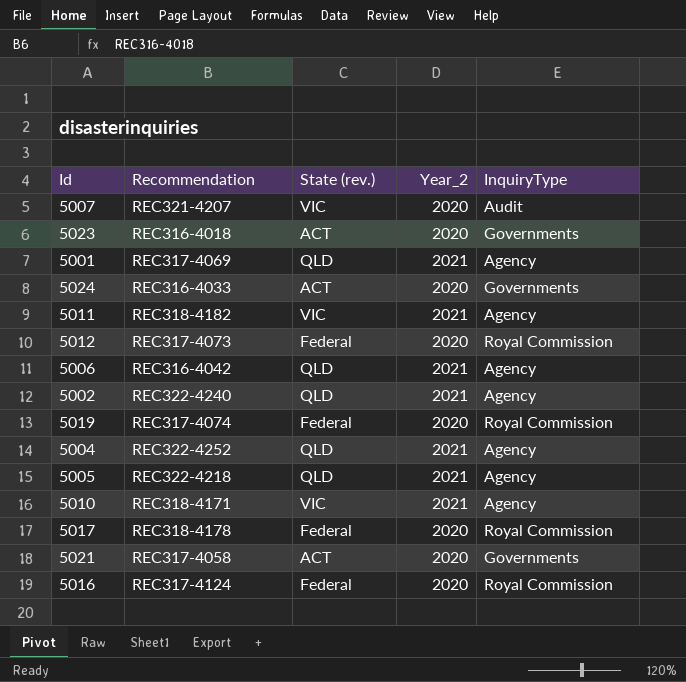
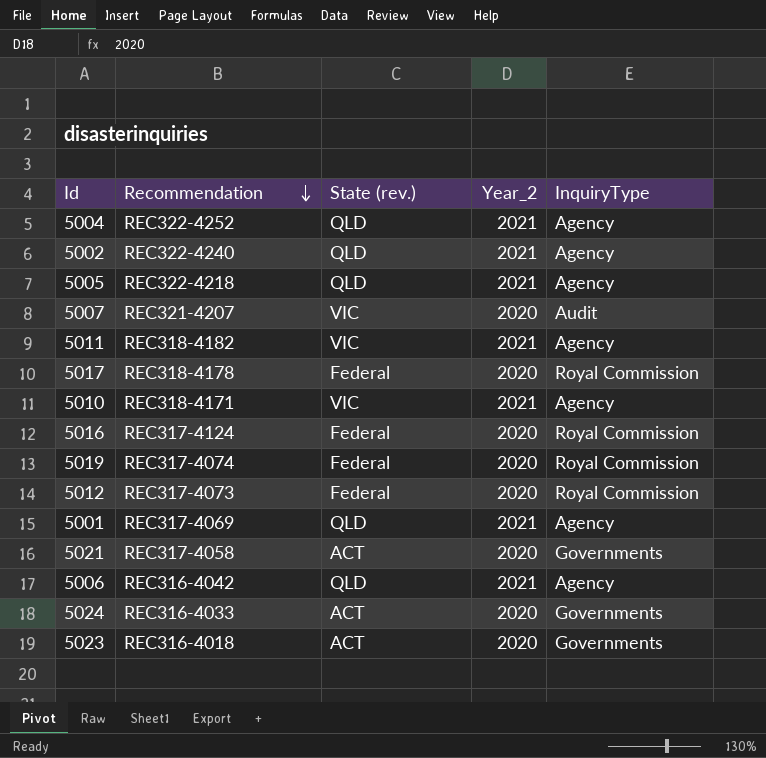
row order: none -> Recommendation descending

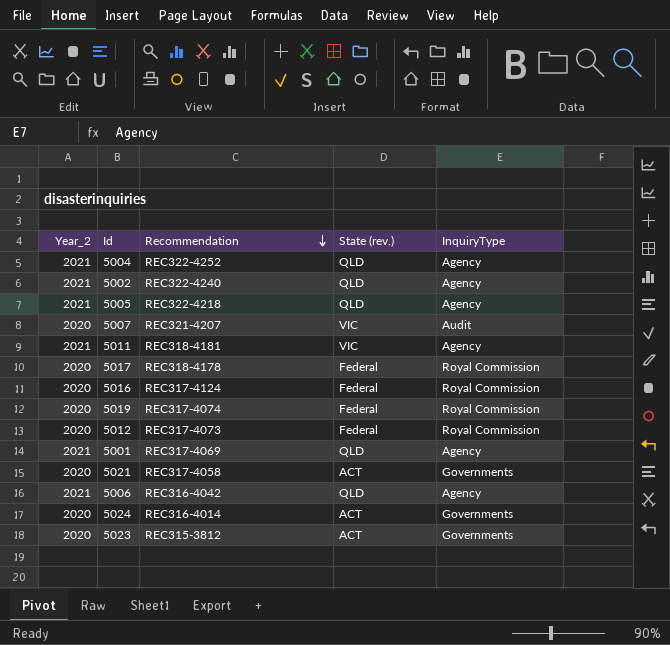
column Year_2 | position: 4 -> 1
row 5010: REC318-4171 | VIC | 2021 | Agency -> none
5011 | Recommendation: REC318-4182 -> REC318-4181
5024 | Recommendation: REC316-4033 -> REC316-4014
5023 | Recommendation: REC316-4018 -> REC315-3812

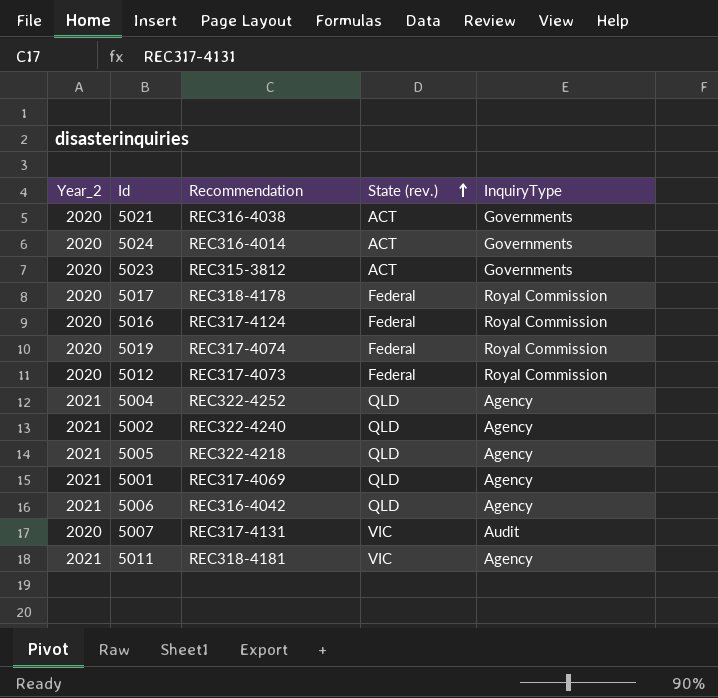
row order: Recommendation descending -> State (rev.) ascending
5021 | Recommendation: REC317-4058 -> REC316-4038
5007 | Recommendation: REC321-4207 -> REC317-4131

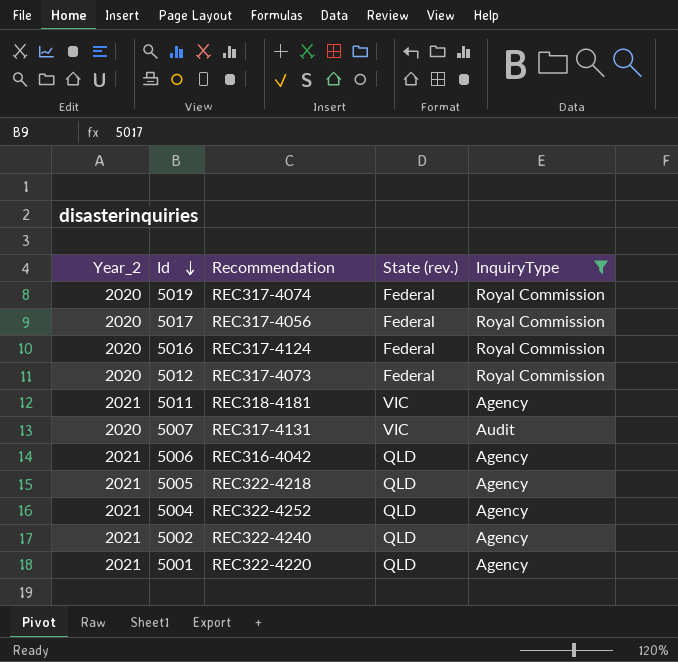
filter: none -> InquiryType != Governments
row order: State (rev.) ascending -> Id descending
5017 | Recommendation: REC318-4178 -> REC317-4056
5001 | Recommendation: REC317-4069 -> REC322-4220

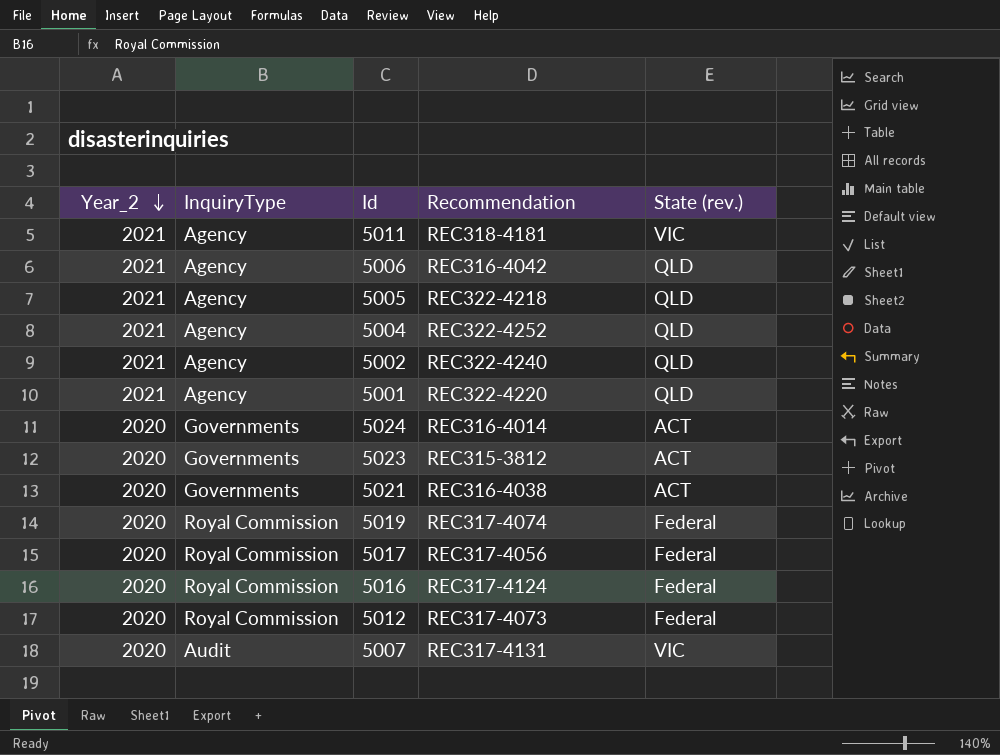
filter: InquiryType != Governments -> none
row order: Id descending -> Year_2 descending
column InquiryType | position: 5 -> 2

